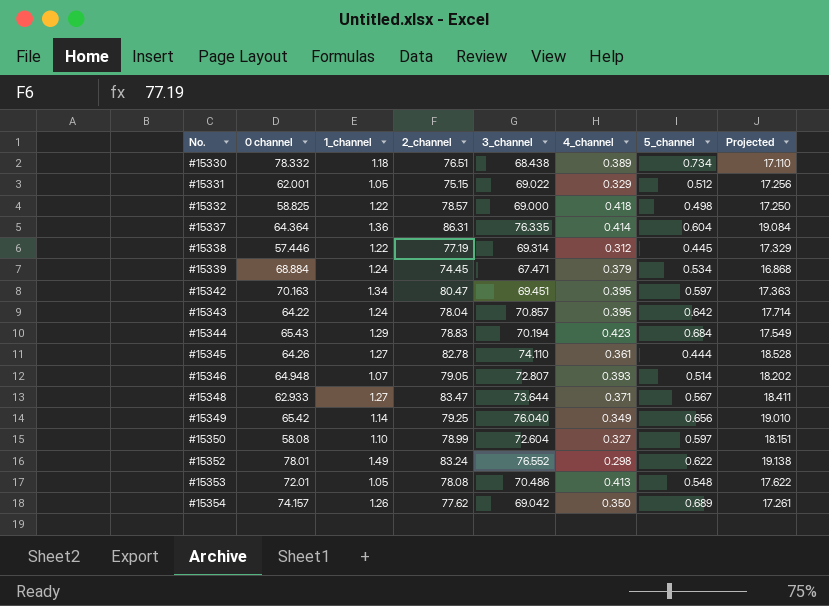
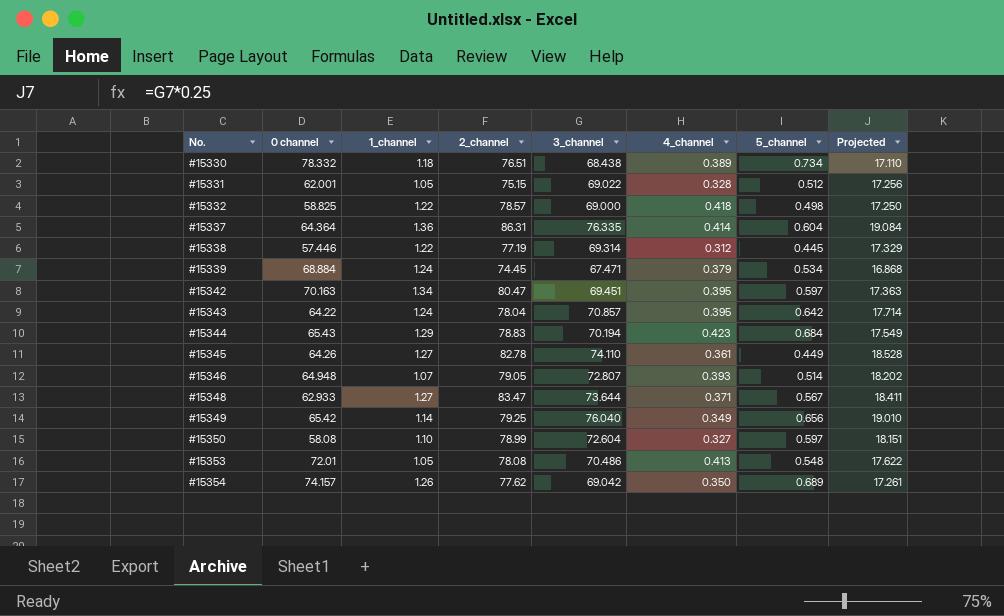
row #15352: 78.01 | 1.49 | 83.24 | 76.552 | 0.298 | 0.622 | 19.138 -> none
#15331 | 4_channel: 0.329 -> 0.328
#15345 | 5_channel: 0.444 -> 0.449

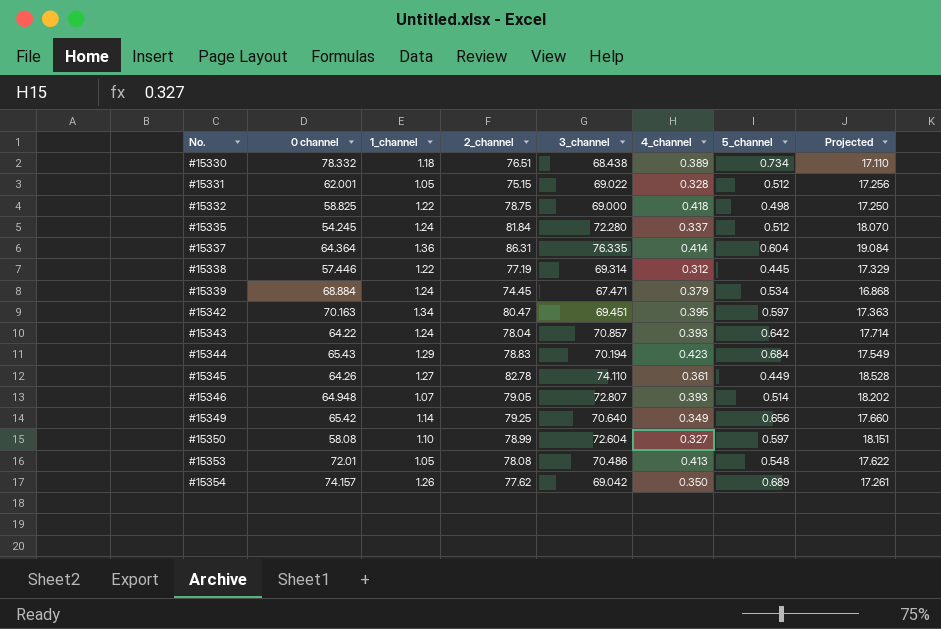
row #15348: 62.933 | 1.27 | 83.47 | 73.644 | 0.371 | 0.567 | 18.411 -> none
#15332 | 2_channel: 78.57 -> 78.75
row #15335: none -> 54.245 | 1.24 | 81.84 | 72.280 | 0.337 | 0.512 | 18.070
#15343 | 4_channel: 0.395 -> 0.393
#15349 | 3_channel: 76.040 -> 70.640
#15349 | Projected: 19.010 -> 17.660

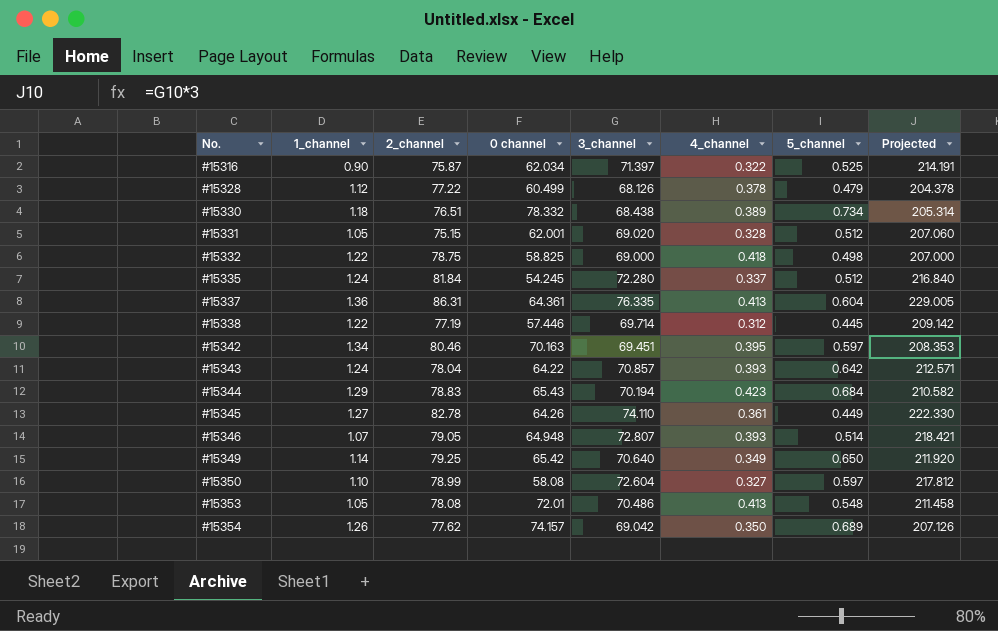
column 0 channel | position: 2 -> 4
column Projected | formula: [3_channel] * 0.25 -> [3_channel] * 3
row #15339: 68.884 | 1.24 | 74.45 | 67.471 | 0.379 | 0.534 | 16.868 -> none
row #15316: none -> 0.90 | 75.87 | 62.034 | 71.397 | 0.322 | 0.525 | 214.191
row #15328: none -> 1.12 | 77.22 | 60.499 | 68.126 | 0.378 | 0.479 | 204.378
#15331 | 3_channel: 69.022 -> 69.020
#15337 | 0 channel: 64.364 -> 64.361
#15337 | 4_channel: 0.414 -> 0.413
#15338 | 3_channel: 69.314 -> 69.714
#15342 | 2_channel: 80.47 -> 80.46
#15349 | 5_channel: 0.656 -> 0.650

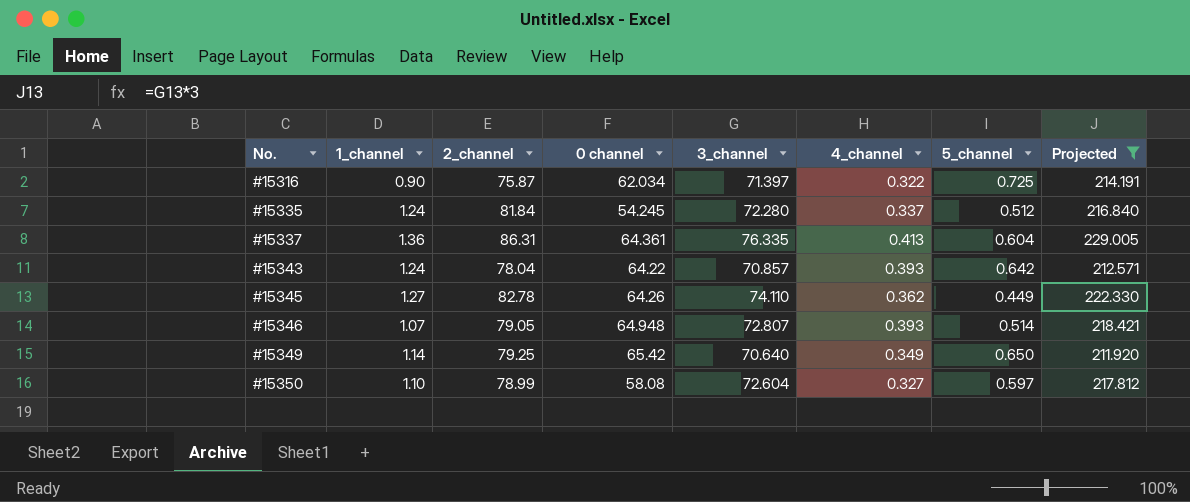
filter: none -> Projected >= 211.920
#15316 | 5_channel: 0.525 -> 0.725
#15345 | 4_channel: 0.361 -> 0.362

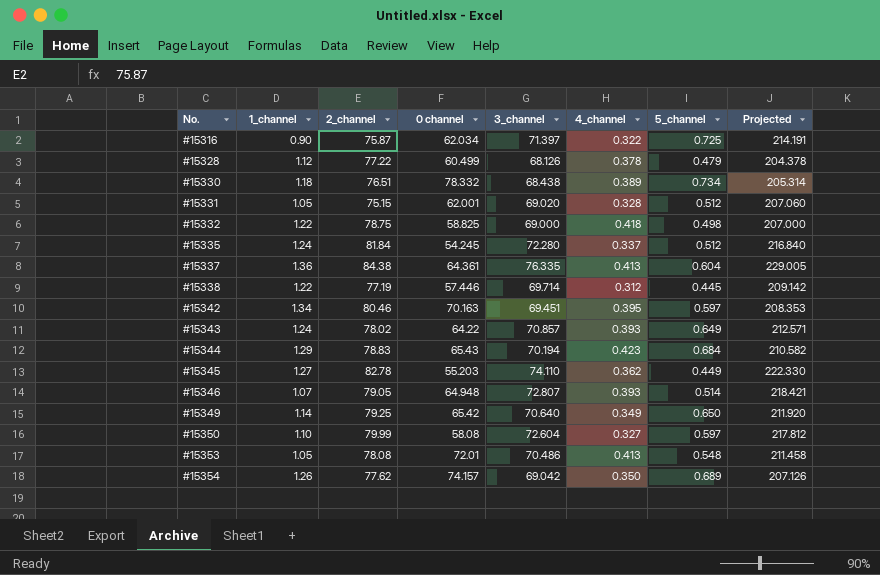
filter: Projected >= 211.920 -> none
#15337 | 2_channel: 86.31 -> 84.38
#15343 | 2_channel: 78.04 -> 78.02
#15343 | 5_channel: 0.642 -> 0.649
#15345 | 0 channel: 64.26 -> 55.203
#15350 | 2_channel: 78.99 -> 79.99

